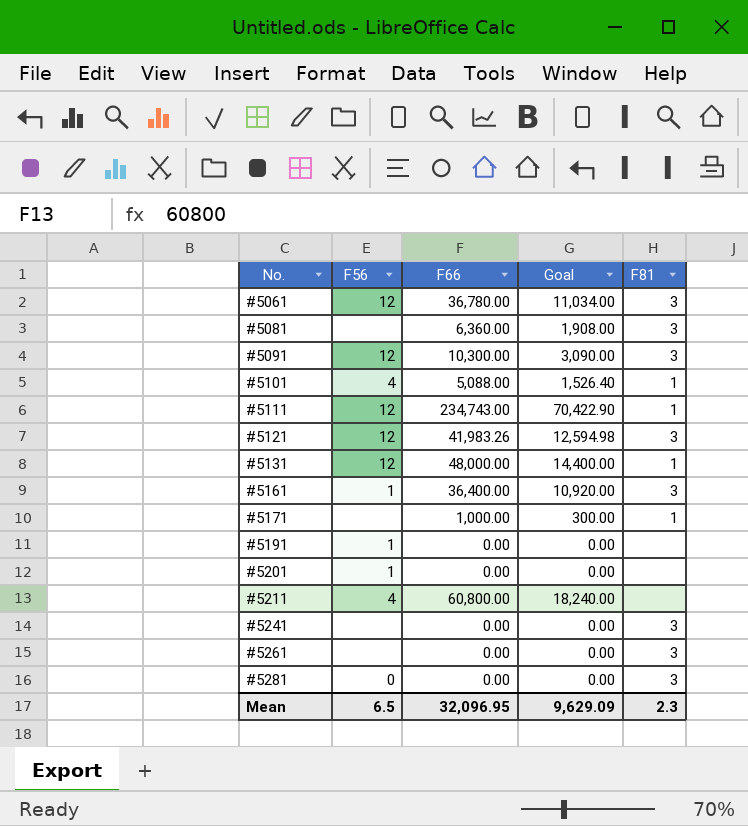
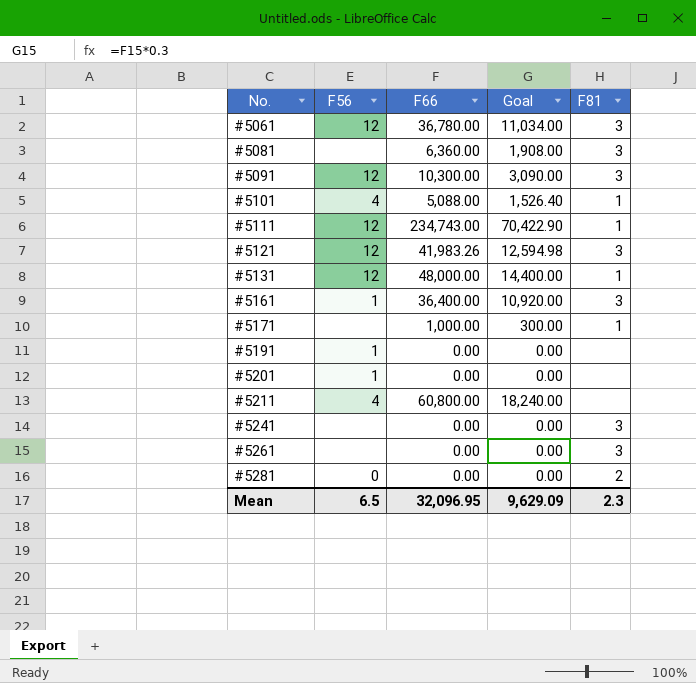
#5281 | F81: 3 -> 2

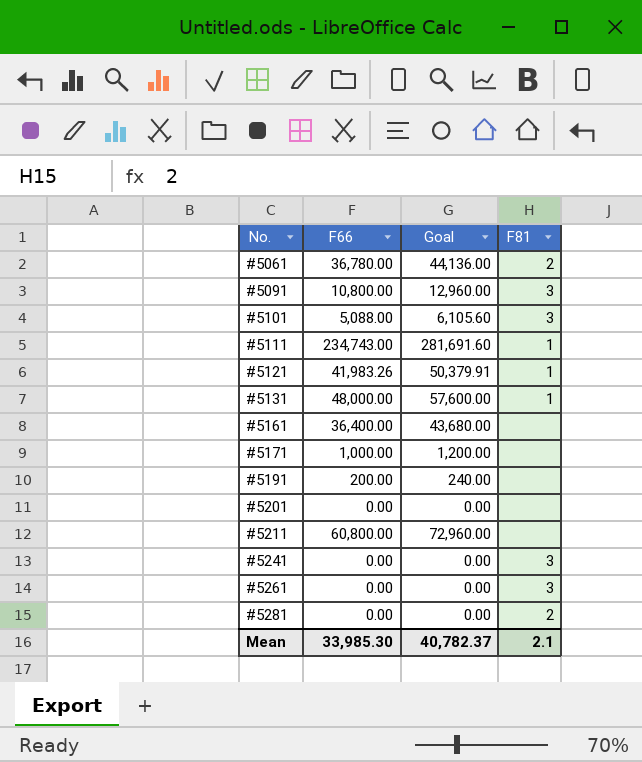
column F56 | position: 2 -> none
column Goal | formula: [F66] * 0.3 -> [F66] * 1.2
row #5081: none | 6,360.00 | 1,908.00 | 3 -> none
#5061 | F81: 3 -> 2
#5091 | F66: 10,300.00 -> 10,800.00
#5101 | F81: 1 -> 3
#5121 | F81: 3 -> 1
#5161 | F81: 3 -> none
#5171 | F81: 1 -> none
#5191 | F66: 0.00 -> 200.00
Mean | F66: 32,096.95 -> 33,985.30
Mean | Goal: 9,629.09 -> 40,782.37
Mean | F81: 2.3 -> 2.1

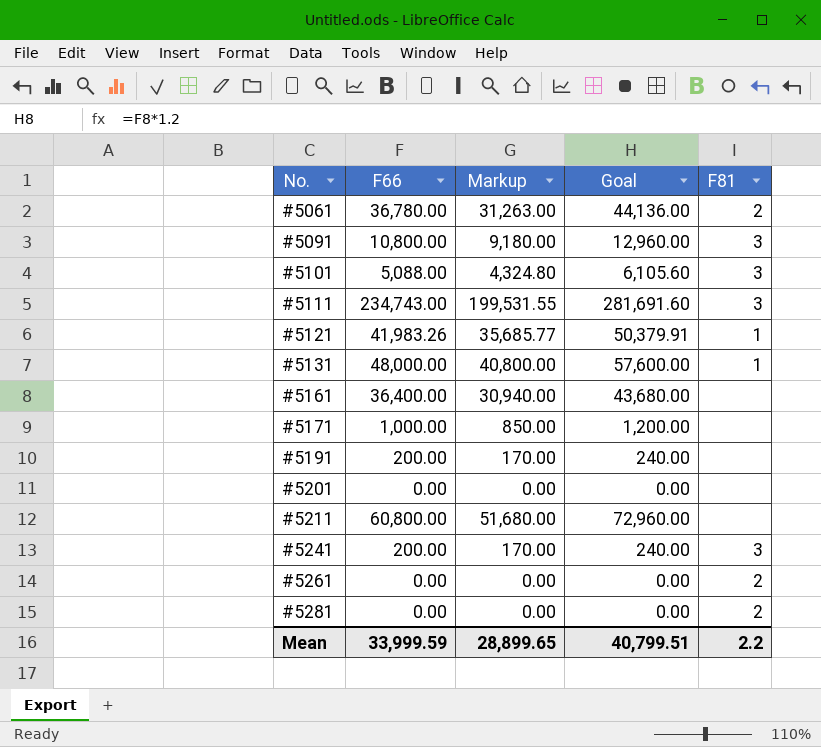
column Markup | formula: none -> [F66] * 0.85
#5111 | F81: 1 -> 3
#5241 | F66: 0.00 -> 200.00
#5241 | Goal: 0.00 -> 240.00
#5261 | F81: 3 -> 2
Mean | F66: 33,985.30 -> 33,999.59
Mean | Goal: 40,782.37 -> 40,799.51
Mean | F81: 2.1 -> 2.2

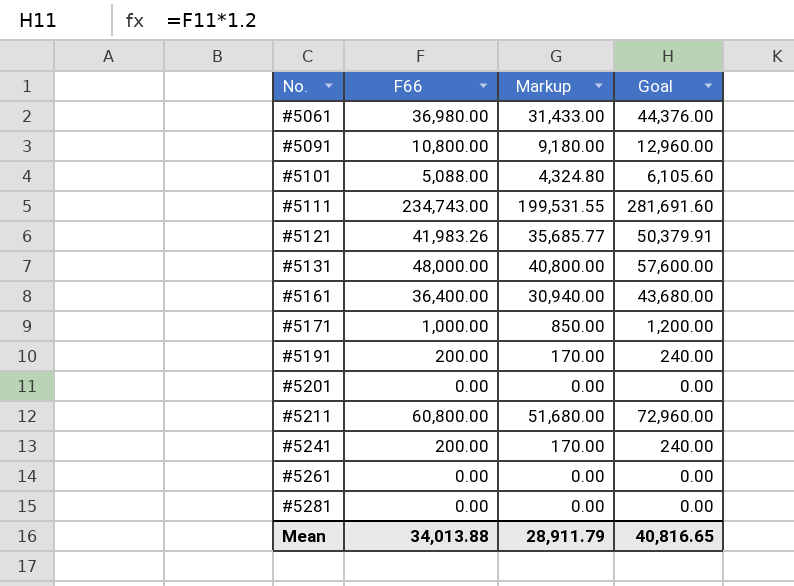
column F81 | position: 5 -> none
#5061 | F66: 36,780.00 -> 36,980.00
#5061 | Markup: 31,263.00 -> 31,433.00
#5061 | Goal: 44,136.00 -> 44,376.00
Mean | F66: 33,999.59 -> 34,013.88
Mean | Markup: 28,899.65 -> 28,911.79
Mean | Goal: 40,799.51 -> 40,816.65

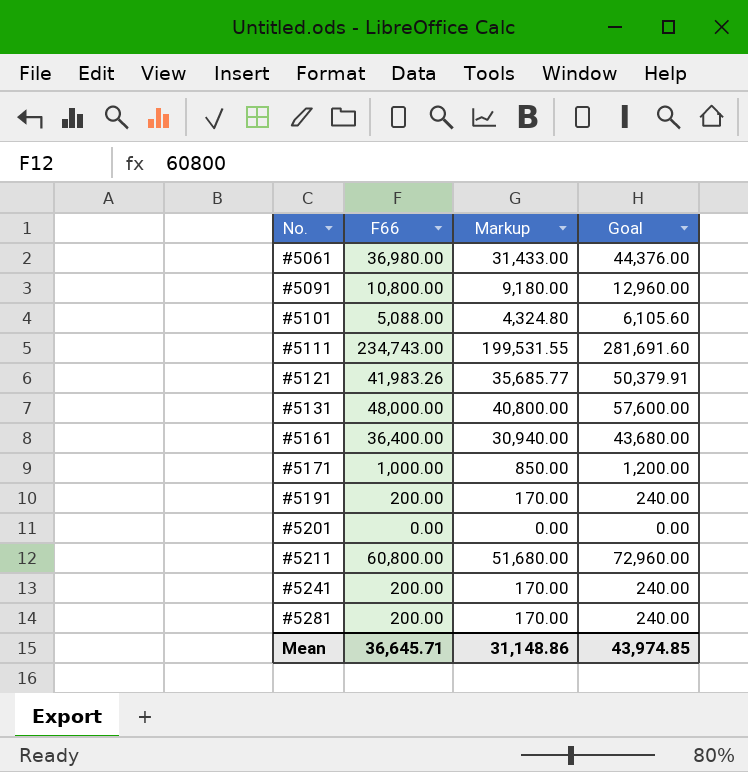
row #5261: 0.00 | 0.00 | 0.00 -> none
#5281 | F66: 0.00 -> 200.00
#5281 | Markup: 0.00 -> 170.00
#5281 | Goal: 0.00 -> 240.00
Mean | F66: 34,013.88 -> 36,645.71
Mean | Markup: 28,911.79 -> 31,148.86
Mean | Goal: 40,816.65 -> 43,974.85

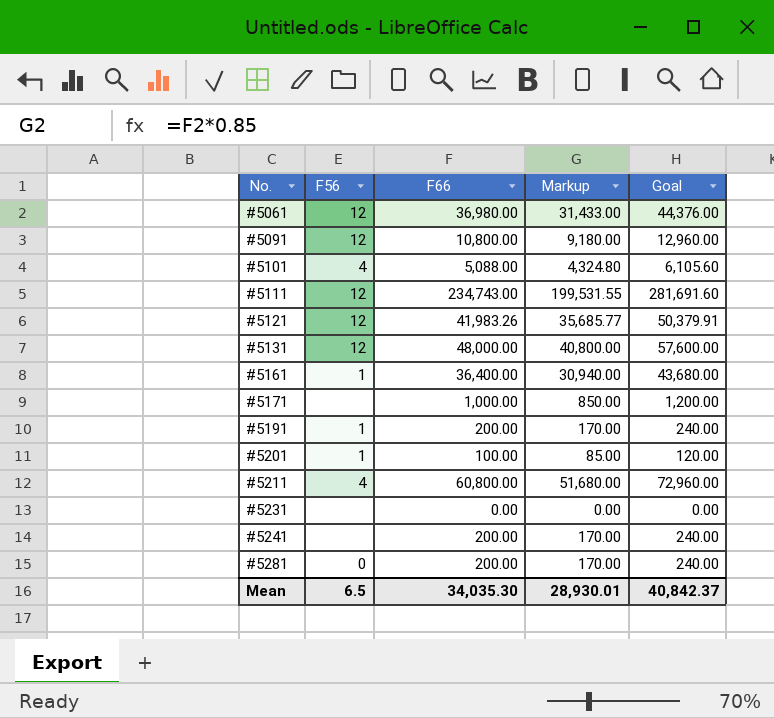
column F56 | position: none -> 2
#5201 | F66: 0.00 -> 100.00
#5201 | Markup: 0.00 -> 85.00
#5201 | Goal: 0.00 -> 120.00
row #5231: none -> none | 0.00 | 0.00 | 0.00
Mean | F66: 36,645.71 -> 34,035.30
Mean | Markup: 31,148.86 -> 28,930.01
Mean | Goal: 43,974.85 -> 40,842.37

